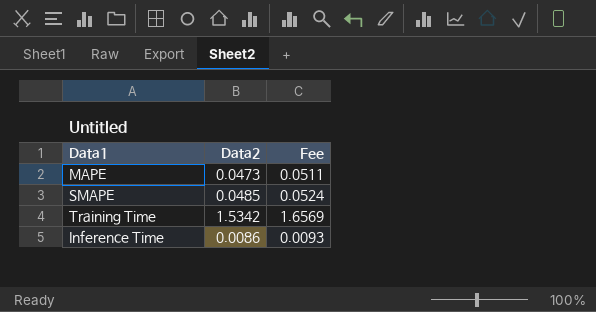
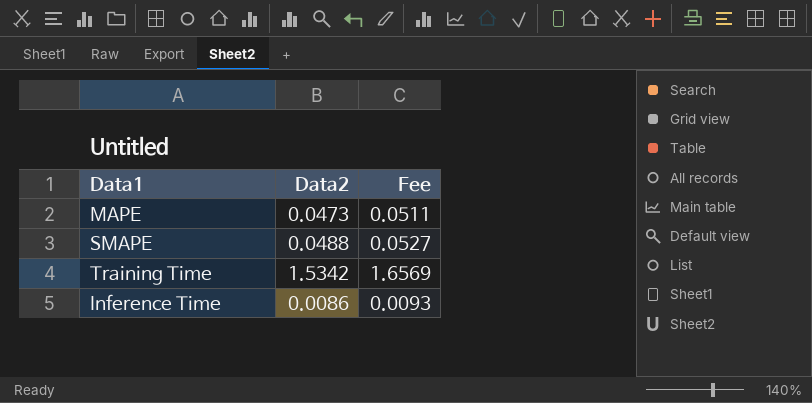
SMAPE | Data2: 0.0485 -> 0.0488
SMAPE | Fee: 0.0524 -> 0.0527

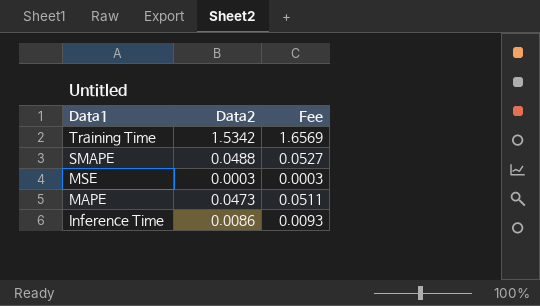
row order: none -> Data1 descending
row MSE: none -> 0.0003 | 0.0003

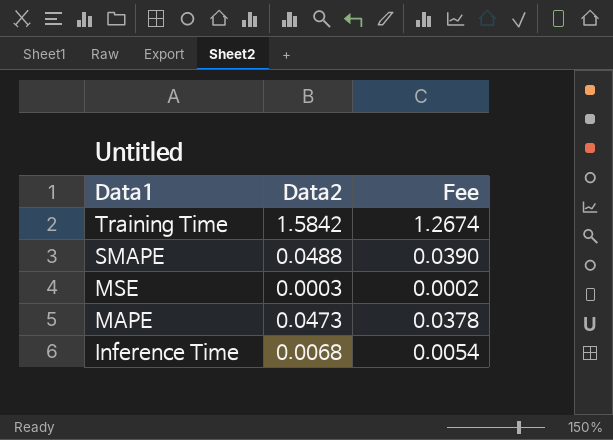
column Fee | formula: [Data2] * 1.08 -> [Data2] * 0.8
Training Time | Data2: 1.5342 -> 1.5842
Inference Time | Data2: 0.0086 -> 0.0068

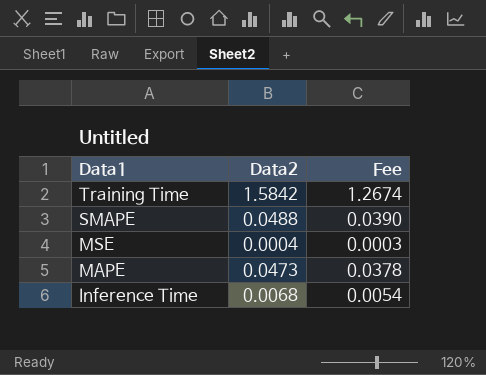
MSE | Data2: 0.0003 -> 0.0004
MSE | Fee: 0.0002 -> 0.0003

